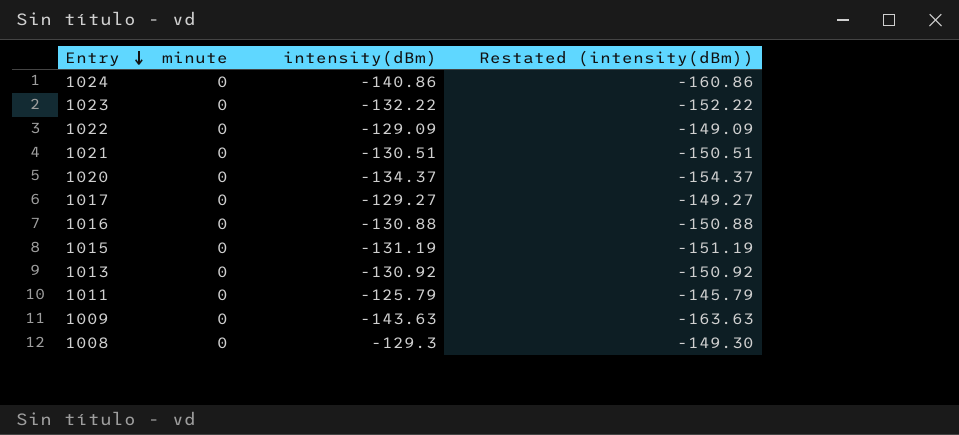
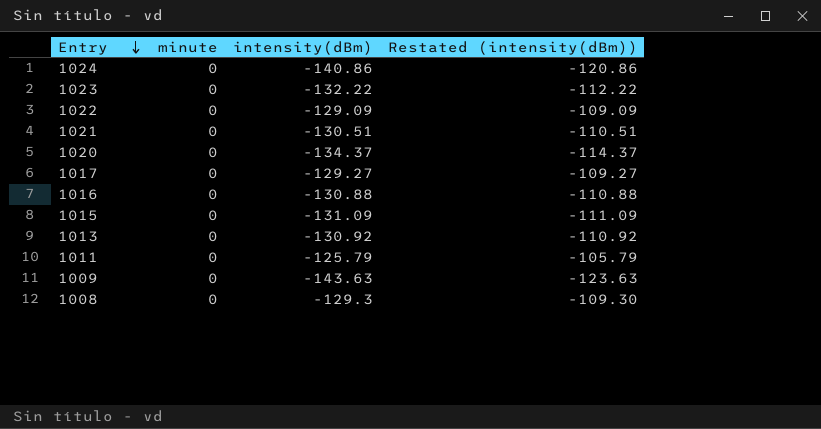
column Restated (intensity(dBm)) | formula: [intensity(dBm)] - 20 -> [intensity(dBm)] + 20
1015 | intensity(dBm): -131.19 -> -131.09

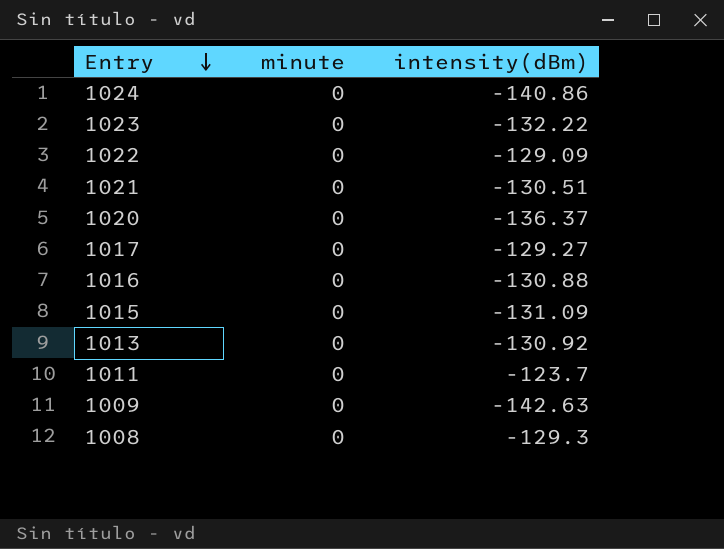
column Restated (intensity(dBm)) | formula: [intensity(dBm)] + 20 -> none
1020 | intensity(dBm): -134.37 -> -136.37
1011 | intensity(dBm): -125.79 -> -123.7
1009 | intensity(dBm): -143.63 -> -142.63

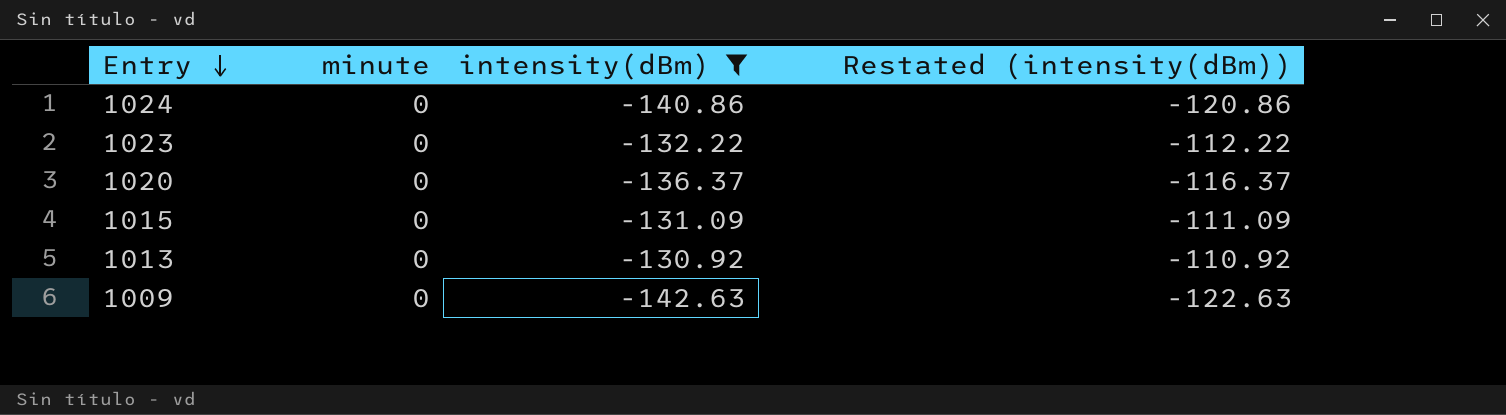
filter: none -> intensity(dBm) <= -130.92
column Restated (intensity(dBm)) | formula: none -> [intensity(dBm)] + 20

